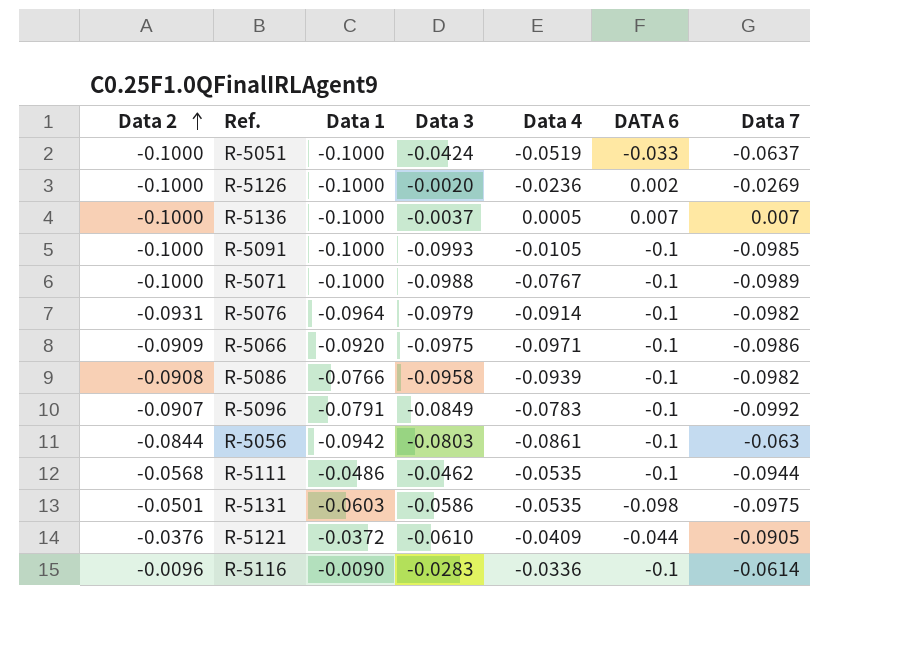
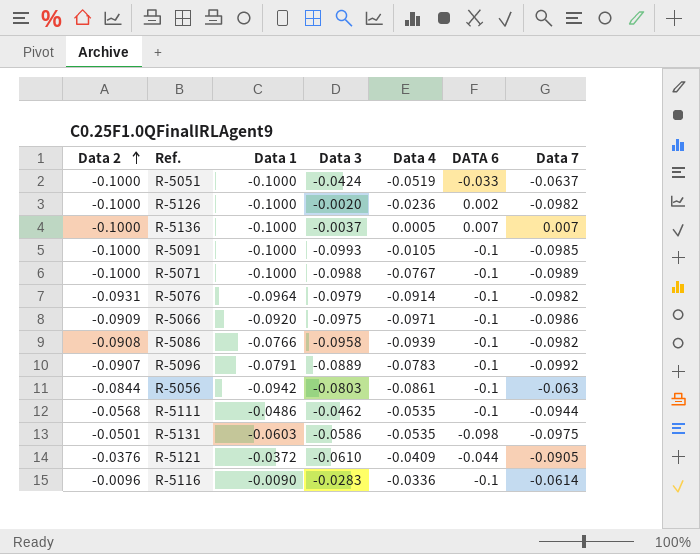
R-5126 | Data 7: -0.0269 -> -0.0982
R-5096 | Data 3: -0.0849 -> -0.0889

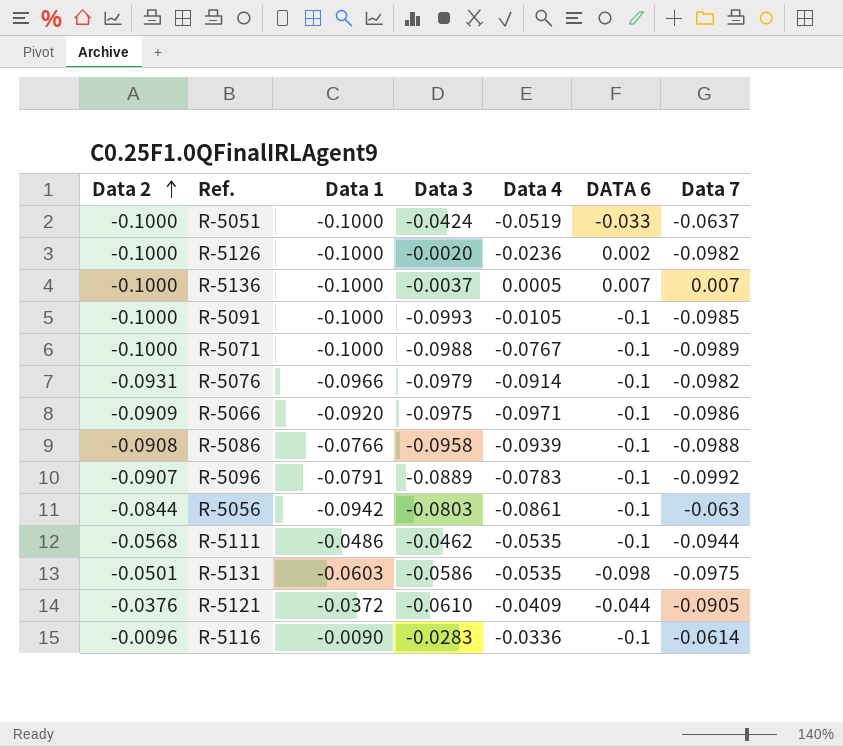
R-5076 | Data 1: -0.0964 -> -0.0966
R-5086 | Data 7: -0.0982 -> -0.0988

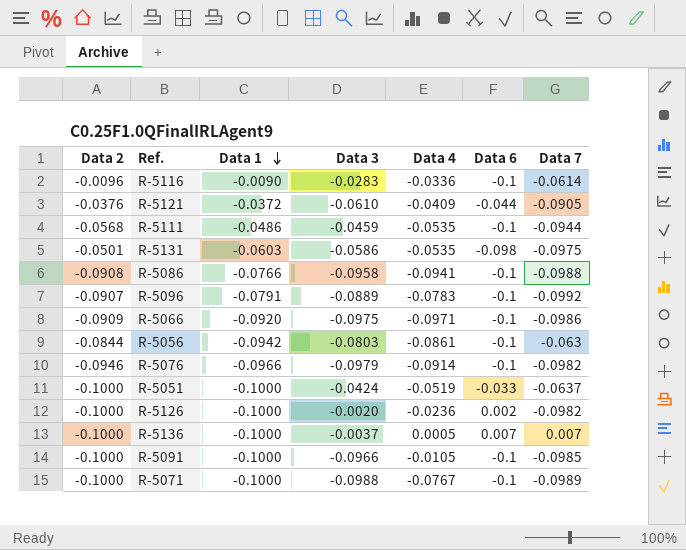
row order: Data 2 ascending -> Data 1 descending
column name: DATA 6 -> Data 6
R-5111 | Data 3: -0.0462 -> -0.0459
R-5086 | Data 4: -0.0939 -> -0.0941
R-5076 | Data 2: -0.0931 -> -0.0946
R-5091 | Data 3: -0.0993 -> -0.0966

